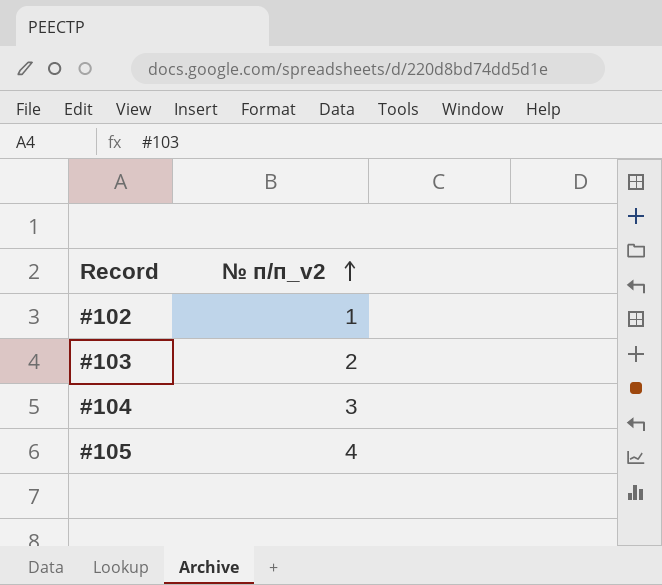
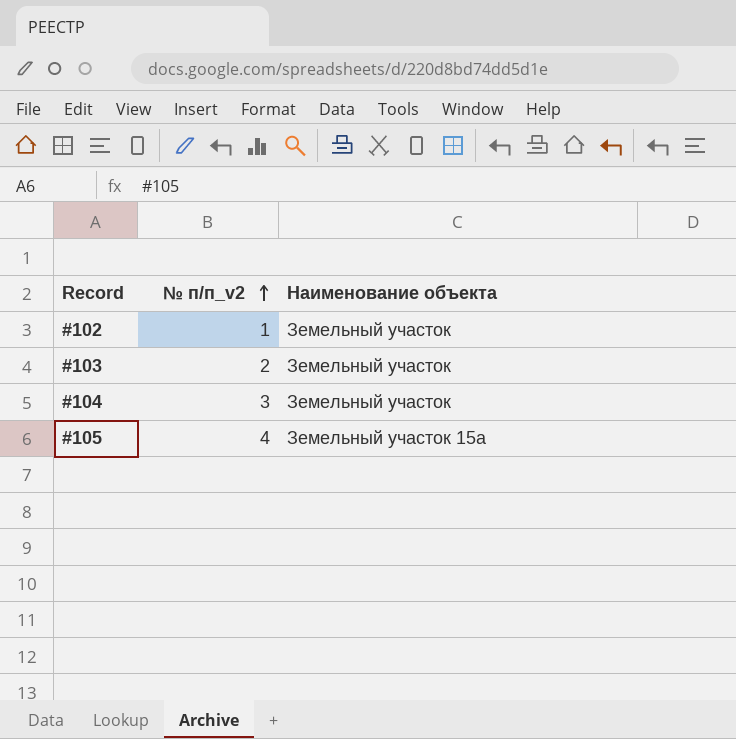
column Наименование объекта | position: none -> 3

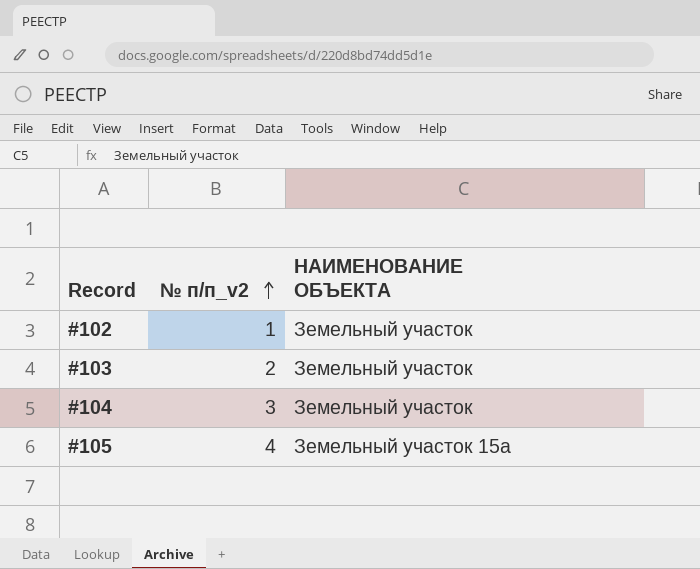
column name: Наименование объекта -> НАИМЕНОВАНИЕ ОБЪЕКТА

